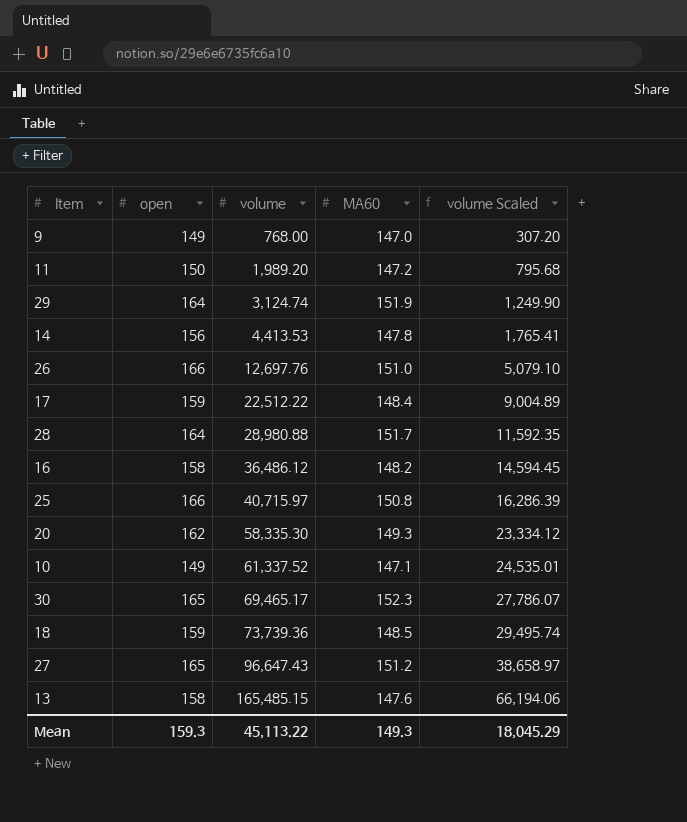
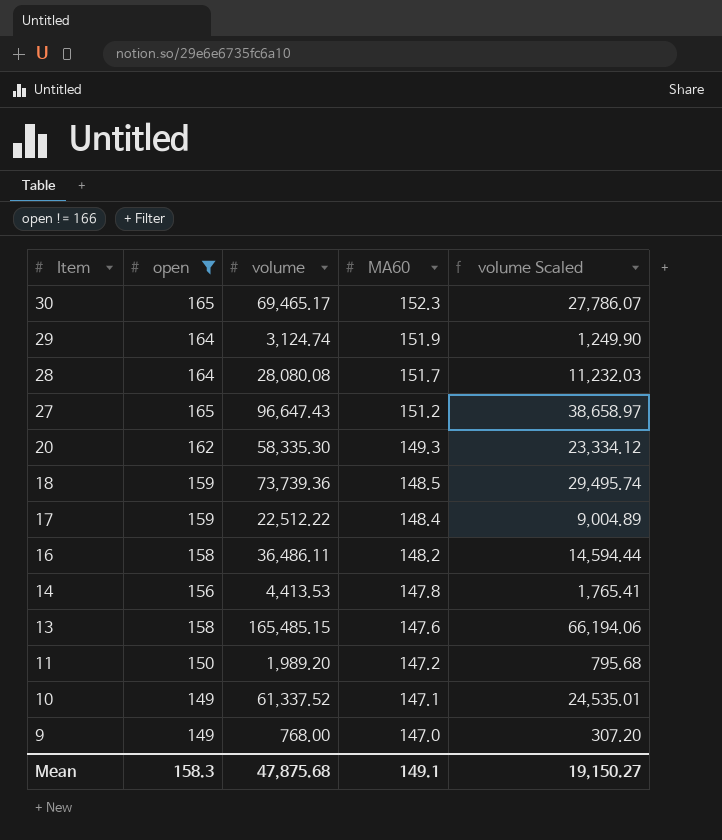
filter: none -> open != 166
row order: volume ascending -> Item descending
28 | volume: 28,980.88 -> 28,080.08
28 | volume Scaled: 11,592.35 -> 11,232.03
16 | volume: 36,486.12 -> 36,486.11
16 | volume Scaled: 14,594.45 -> 14,594.44
Mean | open: 159.3 -> 158.3
Mean | volume: 45,113.22 -> 47,875.68
Mean | MA60: 149.3 -> 149.1
Mean | volume Scaled: 18,045.29 -> 19,150.27

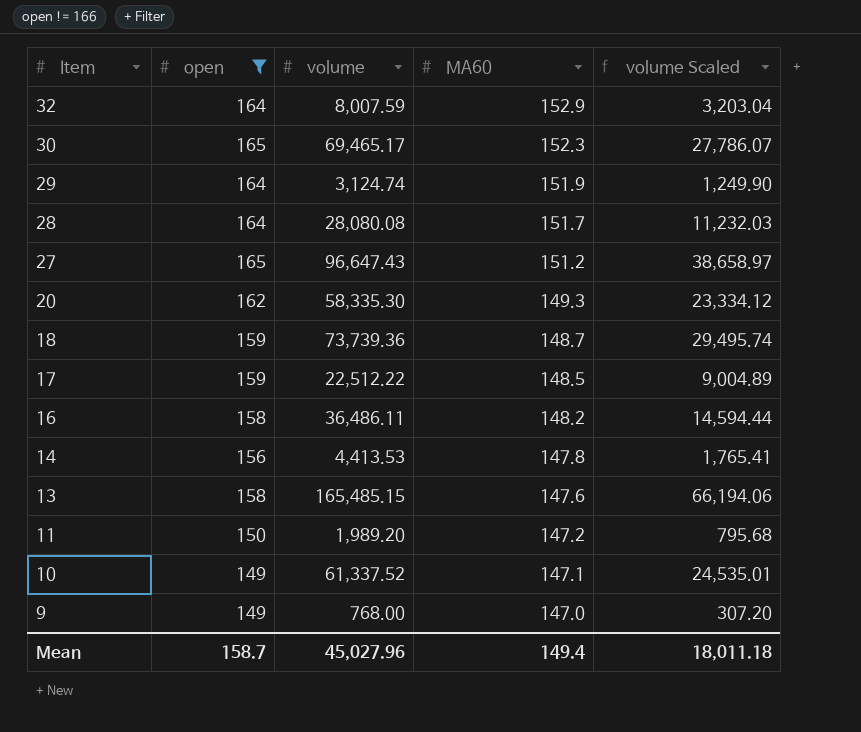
row 32: none -> 164 | 8,007.59 | 152.9 | 3,203.04
18 | MA60: 148.5 -> 148.7
17 | MA60: 148.4 -> 148.5
Mean | open: 158.3 -> 158.7
Mean | volume: 47,875.68 -> 45,027.96
Mean | MA60: 149.1 -> 149.4
Mean | volume Scaled: 19,150.27 -> 18,011.18

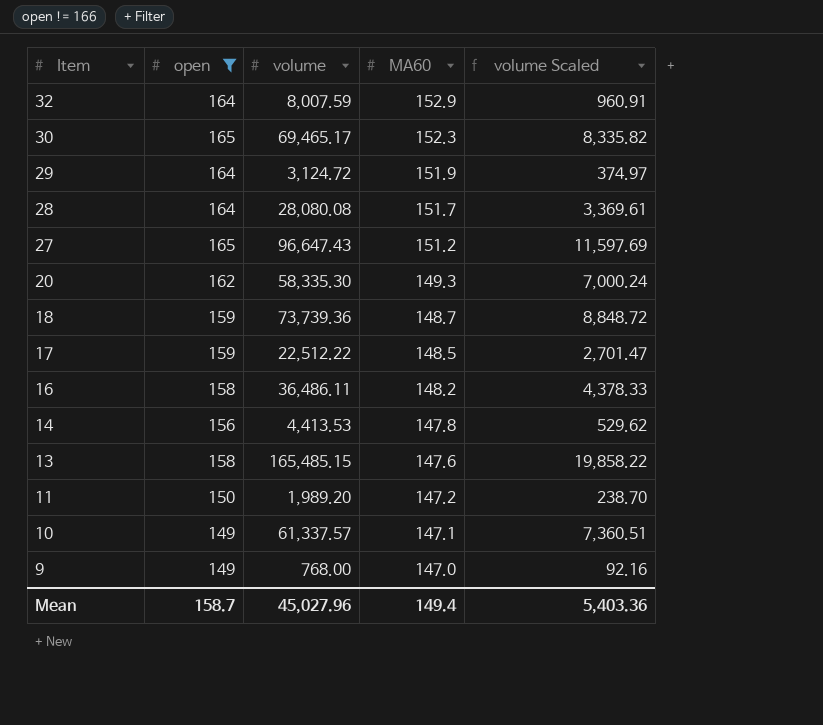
column volume Scaled | formula: [volume] * 0.4 -> [volume] * 0.12
29 | volume: 3,124.74 -> 3,124.72
10 | volume: 61,337.52 -> 61,337.57
Mean | volume Scaled: 18,011.18 -> 5,403.36

